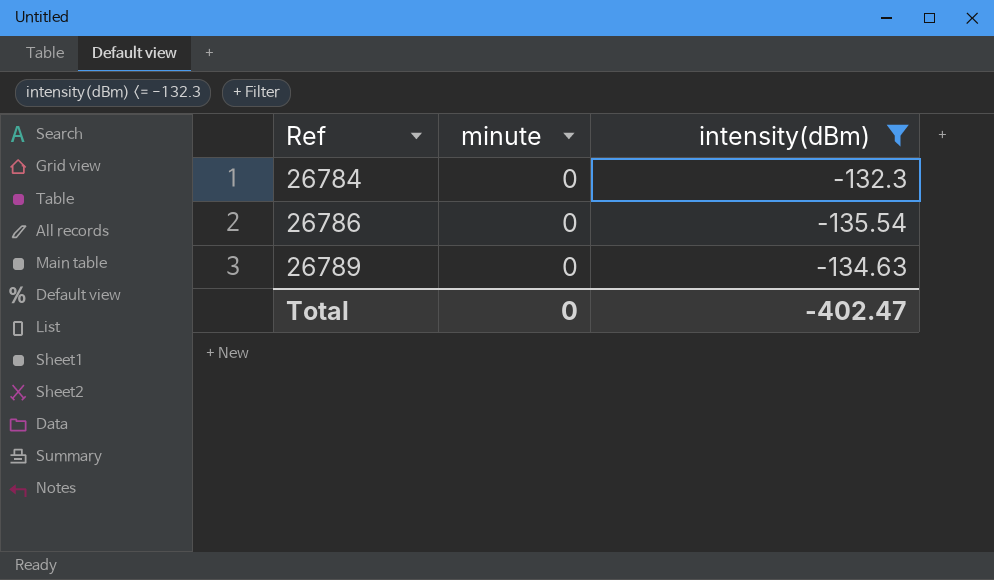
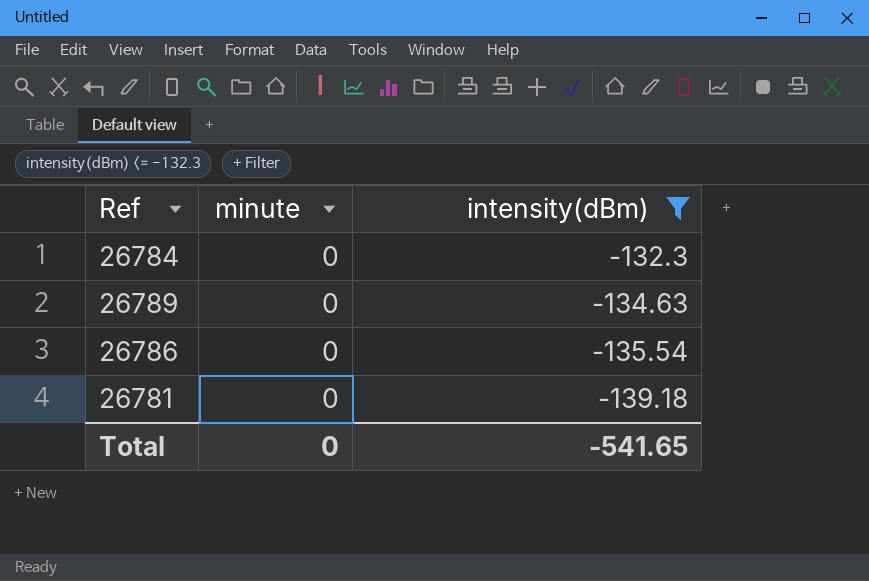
row order: Ref ascending -> intensity(dBm) descending
row 26781: none -> 0 | -139.18
Total | intensity(dBm): -402.47 -> -541.65

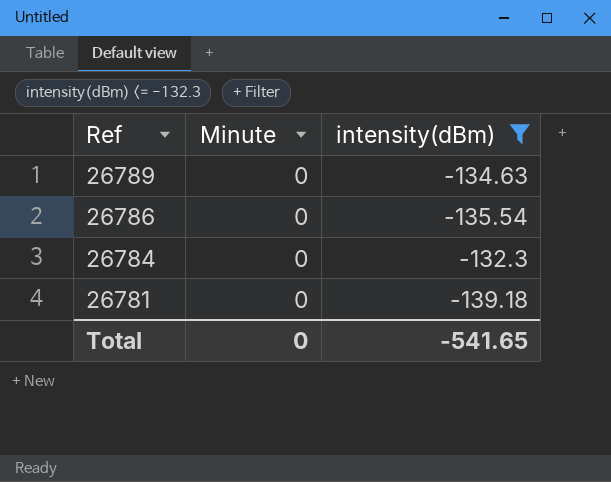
row order: intensity(dBm) descending -> Ref descending
column name: minute -> Minute

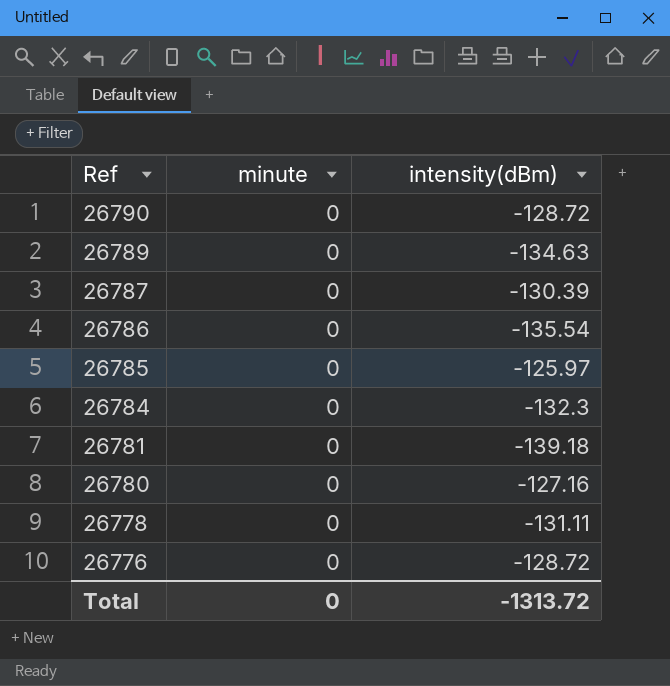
filter: intensity(dBm) <= -132.3 -> none
column name: Minute -> minute
Total | intensity(dBm): -541.65 -> -1313.72

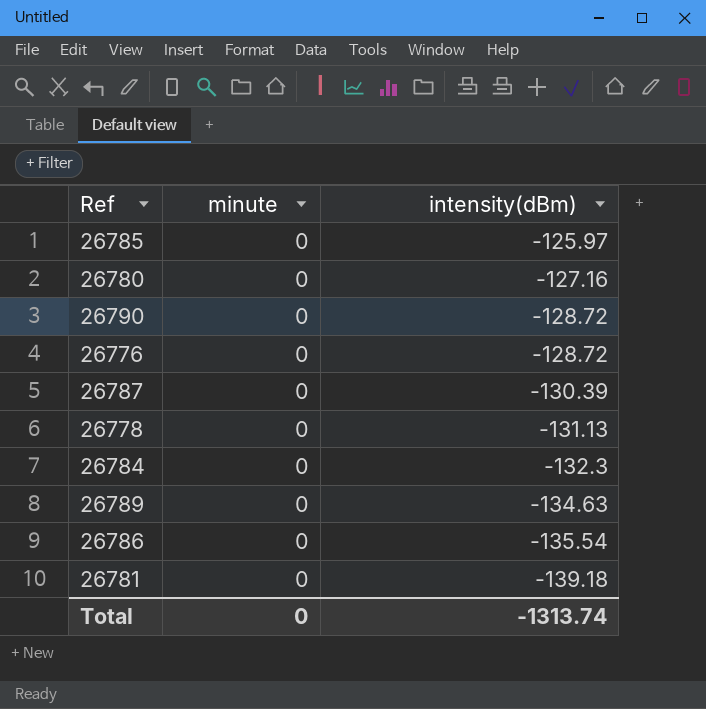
row order: Ref descending -> intensity(dBm) descending
26778 | intensity(dBm): -131.11 -> -131.13
Total | intensity(dBm): -1313.72 -> -1313.74

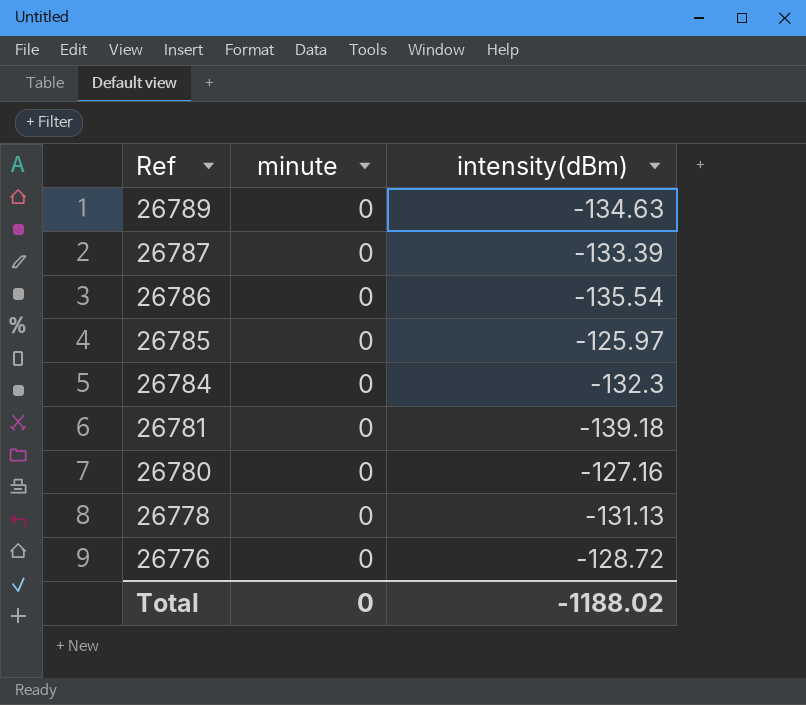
row order: intensity(dBm) descending -> Ref descending
row 26790: 0 | -128.72 -> none
26787 | intensity(dBm): -130.39 -> -133.39
Total | intensity(dBm): -1313.74 -> -1188.02

